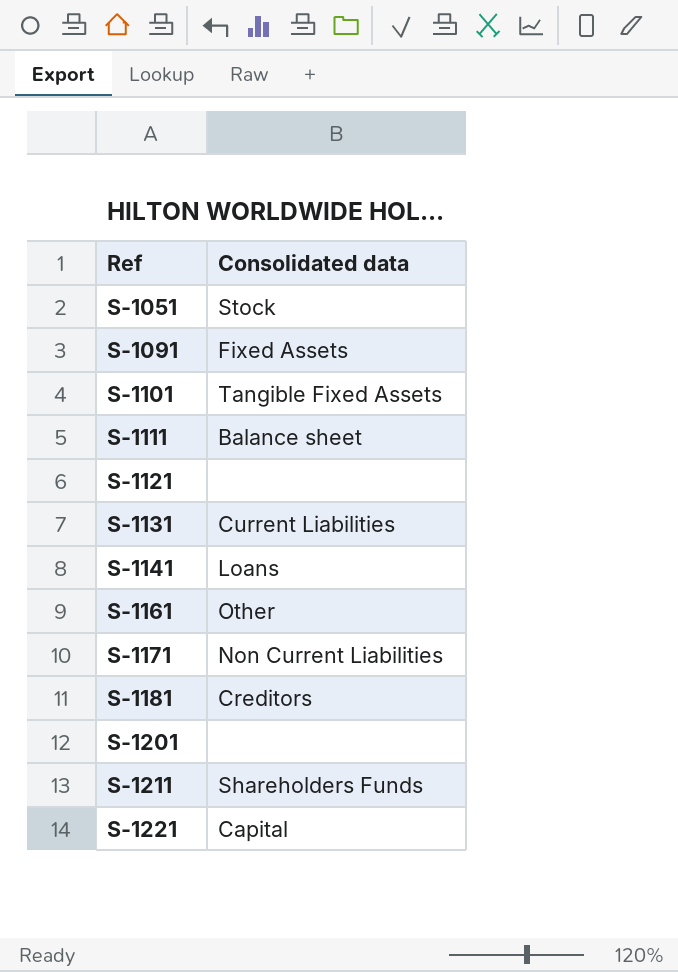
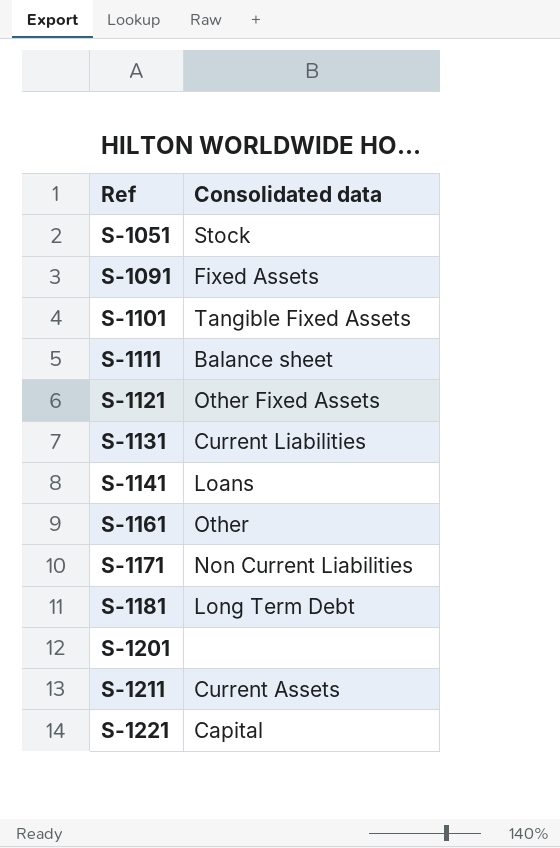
S-1121 | Consolidated data: none -> Other Fixed Assets
S-1181 | Consolidated data: Creditors -> Long Term Debt
S-1211 | Consolidated data: Shareholders Funds -> Current Assets

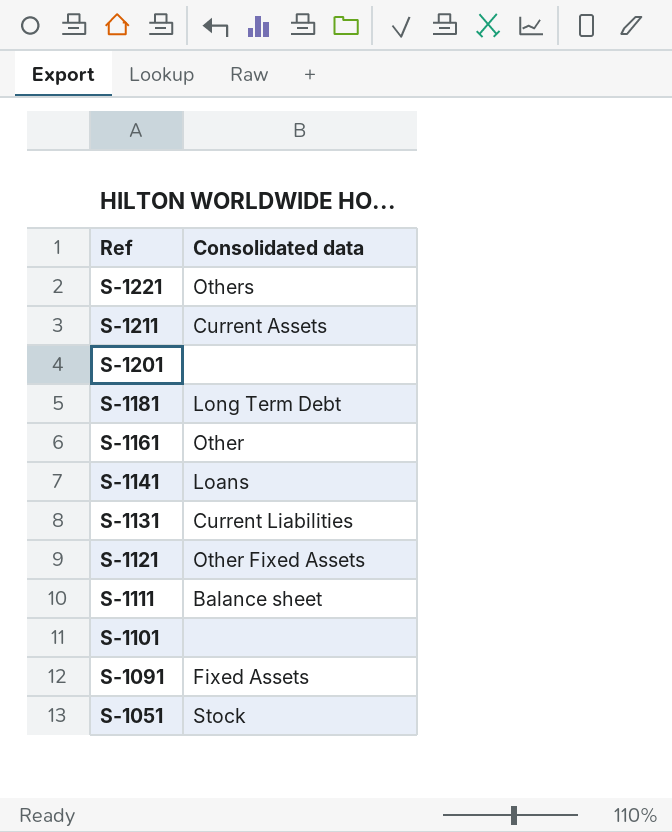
row order: Ref ascending -> Ref descending
row S-1171: Non Current Liabilities -> none
S-1221 | Consolidated data: Capital -> Others
S-1101 | Consolidated data: Tangible Fixed Assets -> none

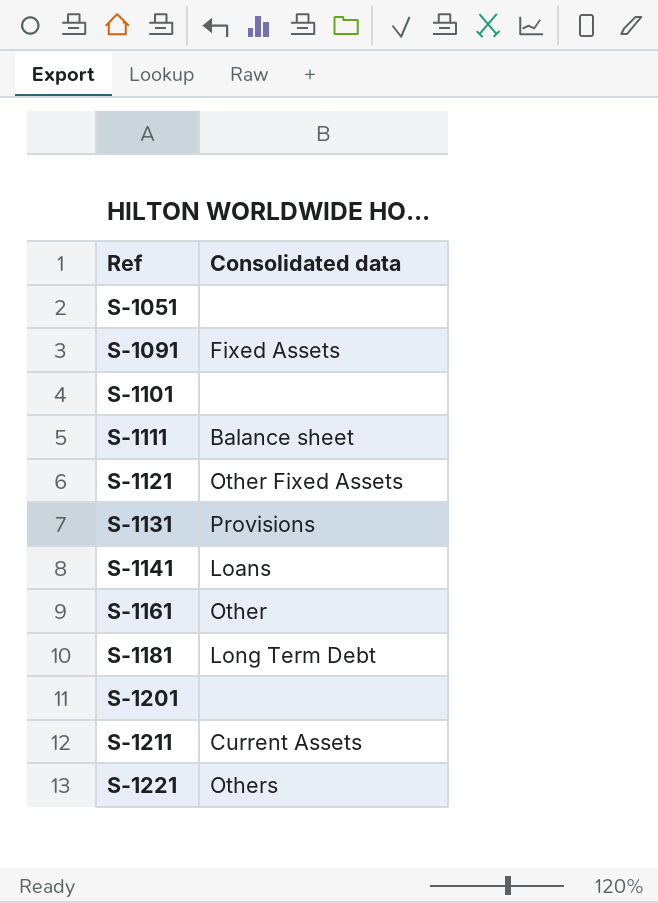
row order: Ref descending -> Ref ascending
S-1051 | Consolidated data: Stock -> none
S-1131 | Consolidated data: Current Liabilities -> Provisions

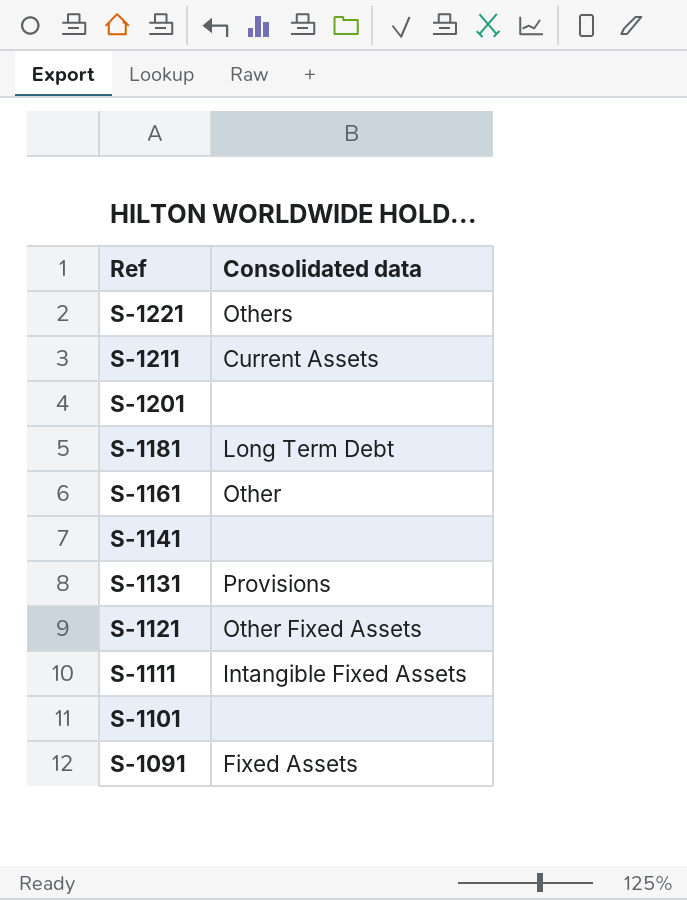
row order: Ref ascending -> Ref descending
row S-1051: none -> none
S-1141 | Consolidated data: Loans -> none
S-1111 | Consolidated data: Balance sheet -> Intangible Fixed Assets

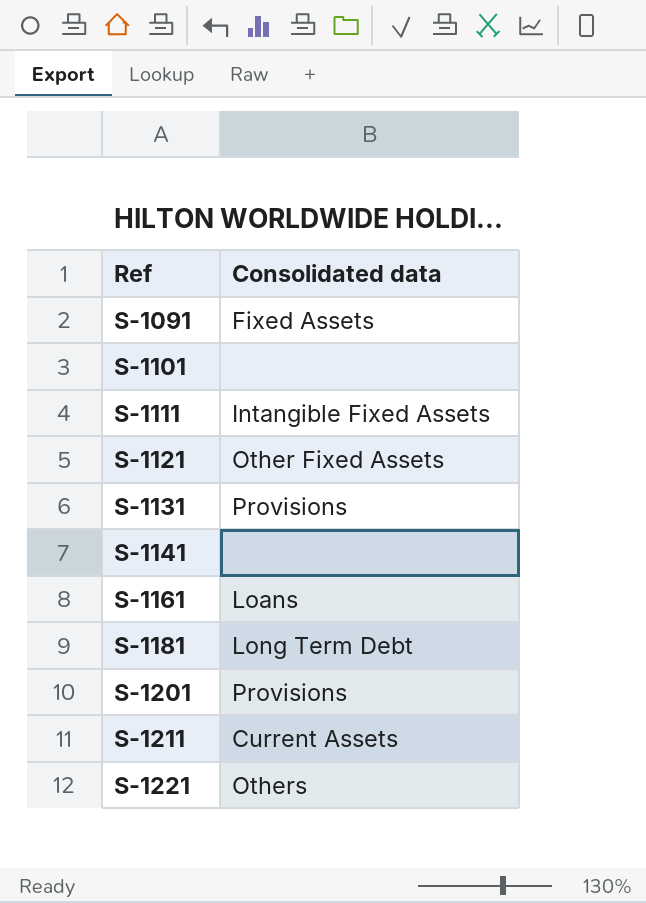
row order: Ref descending -> Ref ascending
S-1161 | Consolidated data: Other -> Loans
S-1201 | Consolidated data: none -> Provisions

